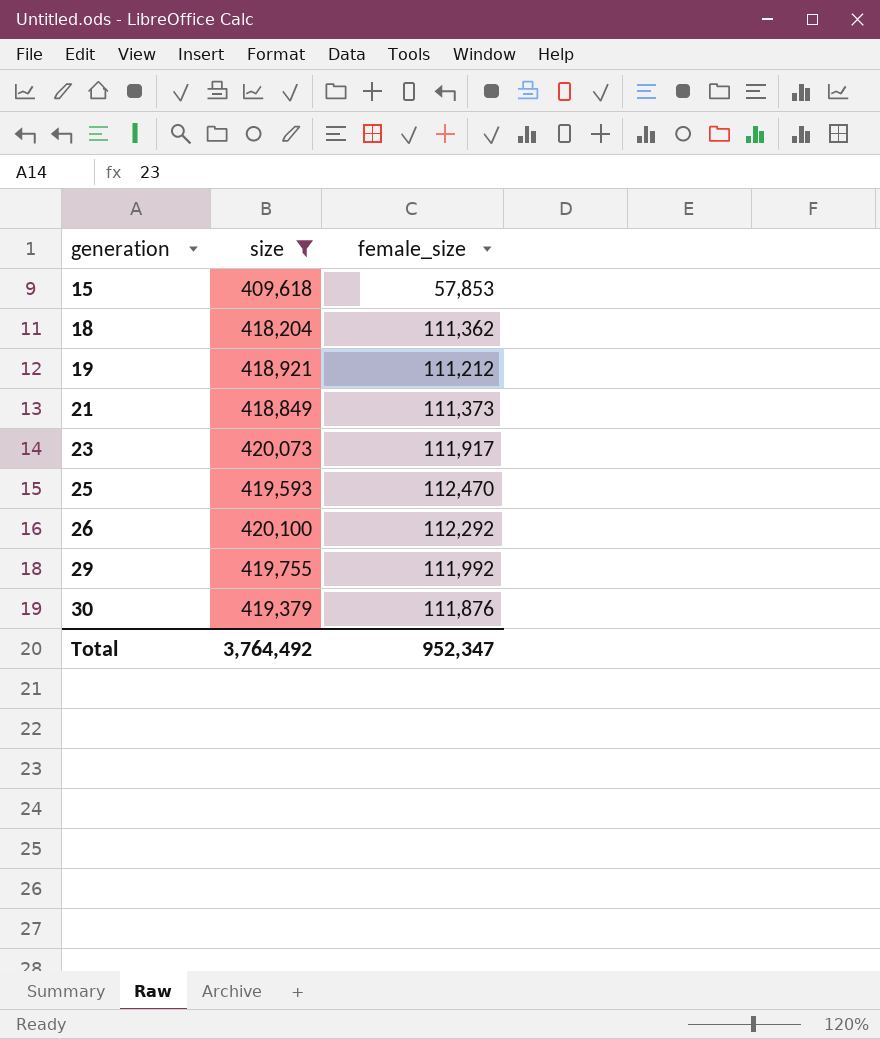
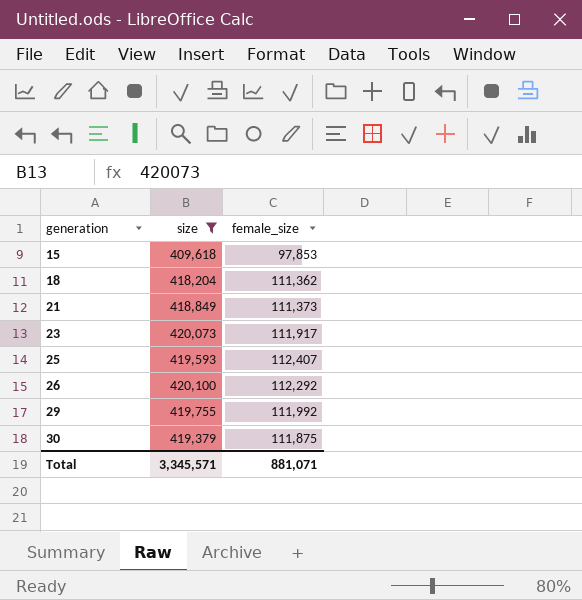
row 19: 418,921 | 111,212 -> none
15 | female_size: 57,853 -> 97,853
25 | female_size: 112,470 -> 112,407
30 | female_size: 111,876 -> 111,875
Total | size: 3,764,492 -> 3,345,571
Total | female_size: 952,347 -> 881,071

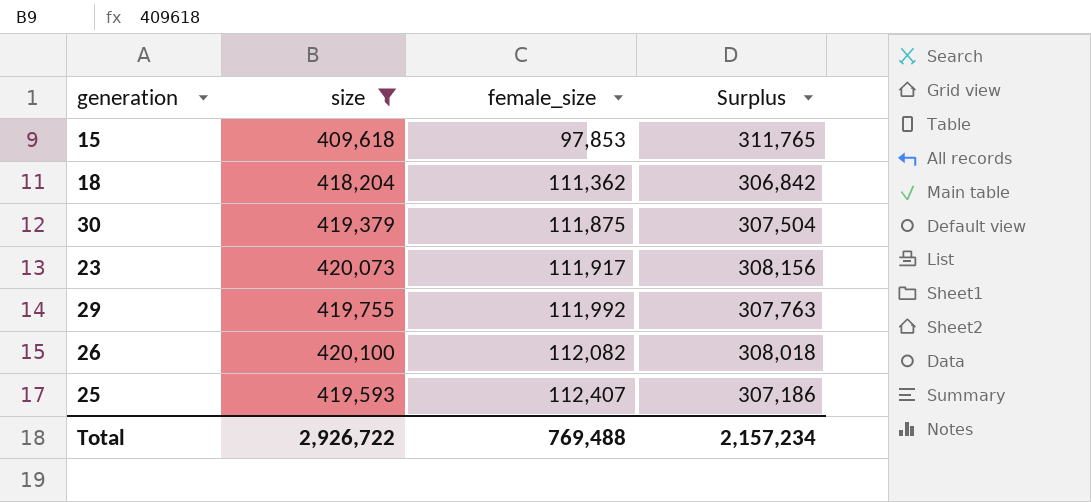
row order: generation ascending -> female_size ascending
column Surplus | formula: none -> [size] - [female_size]
row 21: 418,849 | 111,373 -> none
26 | female_size: 112,292 -> 112,082
Total | size: 3,345,571 -> 2,926,722
Total | female_size: 881,071 -> 769,488

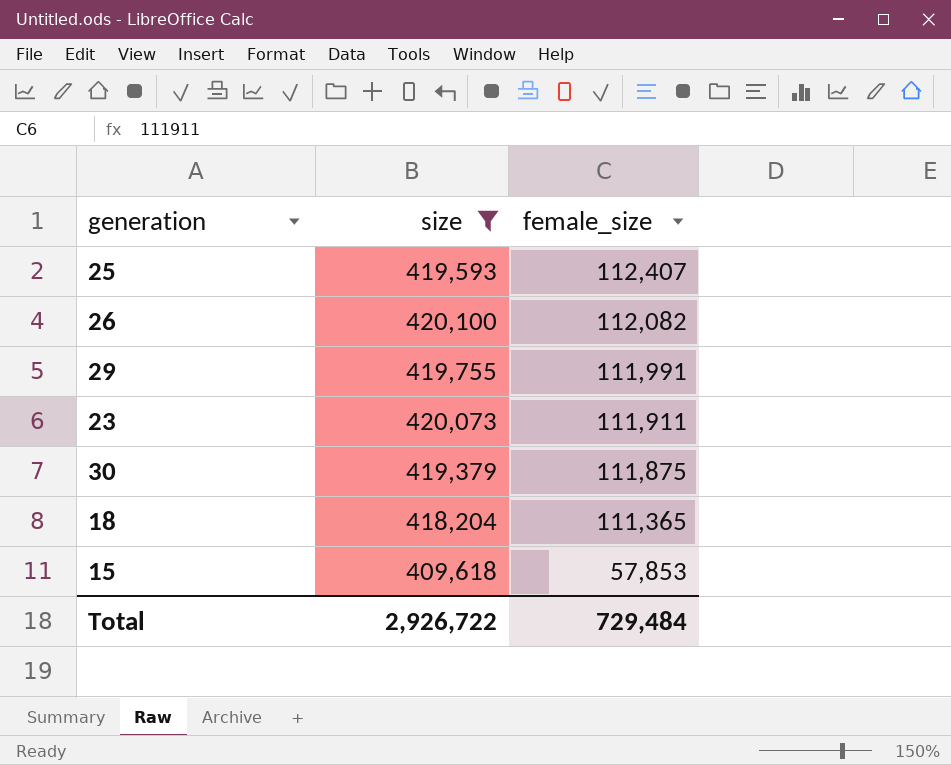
row order: female_size ascending -> female_size descending
column Surplus | formula: [size] - [female_size] -> none
29 | female_size: 111,992 -> 111,991
23 | female_size: 111,917 -> 111,911
18 | female_size: 111,362 -> 111,365
15 | female_size: 97,853 -> 57,853
Total | female_size: 769,488 -> 729,484

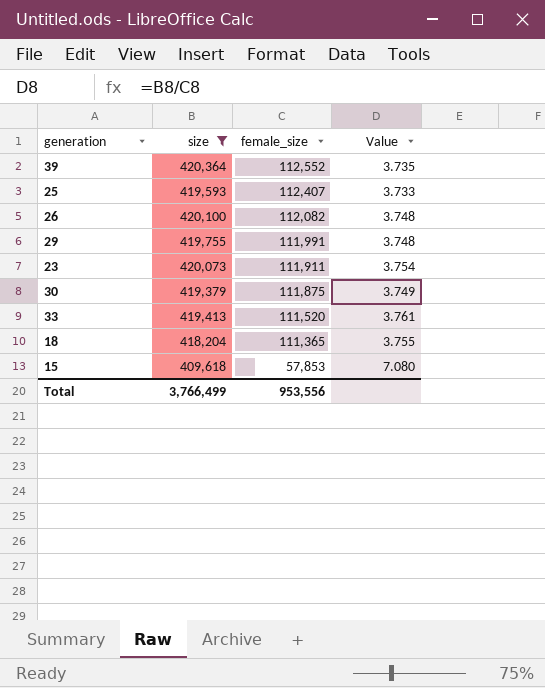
column Value | formula: none -> [size] / [female_size]
row 39: none -> 420,364 | 112,552 | 3.735
row 33: none -> 419,413 | 111,520 | 3.761
Total | size: 2,926,722 -> 3,766,499
Total | female_size: 729,484 -> 953,556

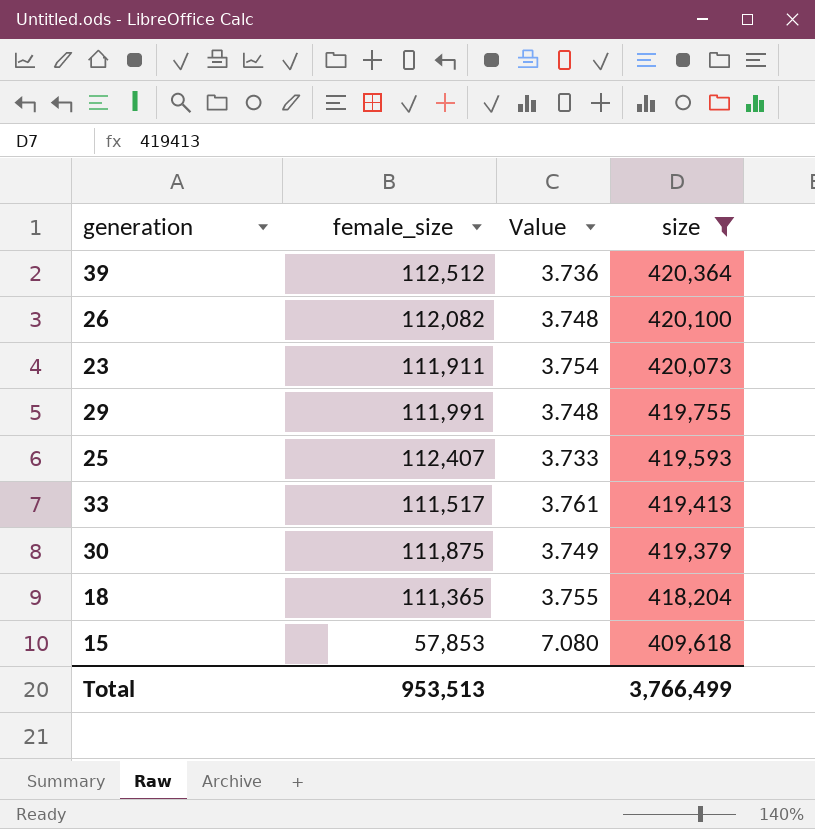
row order: female_size descending -> size descending
column size | position: 2 -> 4
39 | female_size: 112,552 -> 112,512
39 | Value: 3.735 -> 3.736
33 | female_size: 111,520 -> 111,517
Total | female_size: 953,556 -> 953,513

